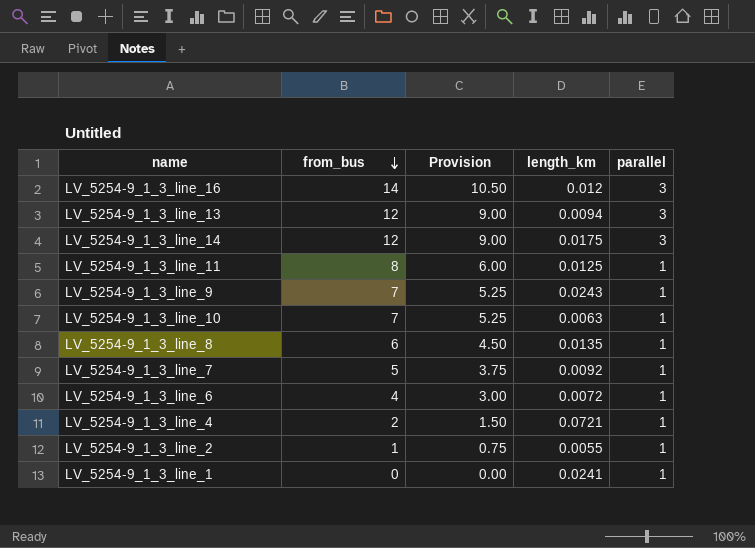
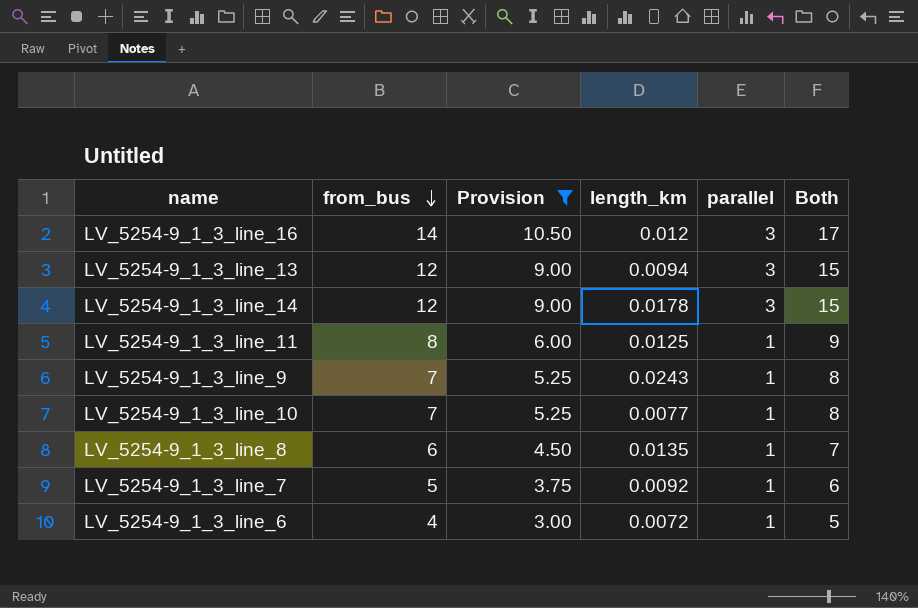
filter: none -> Provision >= 3.00
column Both | formula: none -> [from_bus] + [parallel]
LV_5254-9_1_3_line_14 | length_km: 0.0175 -> 0.0178
LV_5254-9_1_3_line_10 | length_km: 0.0063 -> 0.0077

